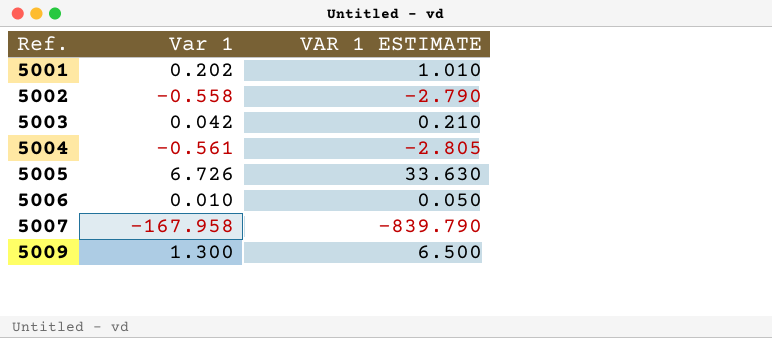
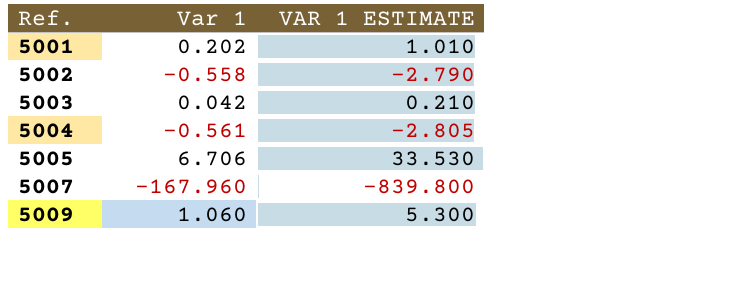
row 5006: 0.010 | 0.050 -> none
5005 | Var 1: 6.726 -> 6.706
5005 | VAR 1 ESTIMATE: 33.630 -> 33.530
5007 | Var 1: -167.958 -> -167.960
5007 | VAR 1 ESTIMATE: -839.790 -> -839.800
5009 | Var 1: 1.300 -> 1.060
5009 | VAR 1 ESTIMATE: 6.500 -> 5.300

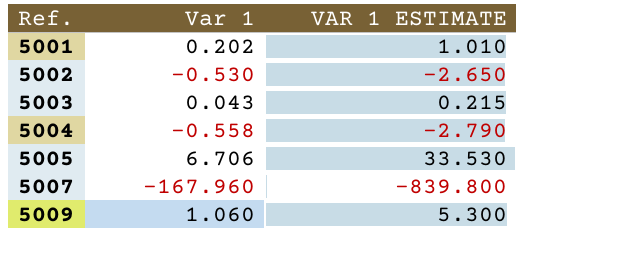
5002 | Var 1: -0.558 -> -0.530
5002 | VAR 1 ESTIMATE: -2.790 -> -2.650
5003 | Var 1: 0.042 -> 0.043
5003 | VAR 1 ESTIMATE: 0.210 -> 0.215
5004 | Var 1: -0.561 -> -0.558
5004 | VAR 1 ESTIMATE: -2.805 -> -2.790

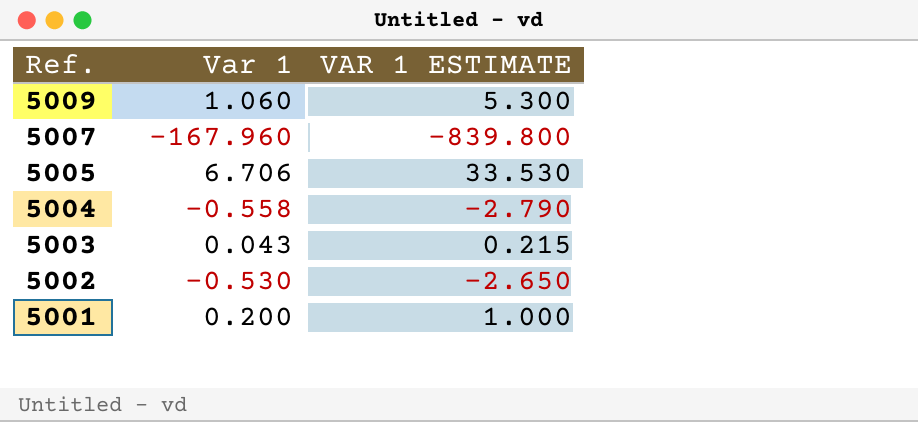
row order: Ref. ascending -> Ref. descending
5001 | Var 1: 0.202 -> 0.200
5001 | VAR 1 ESTIMATE: 1.010 -> 1.000

